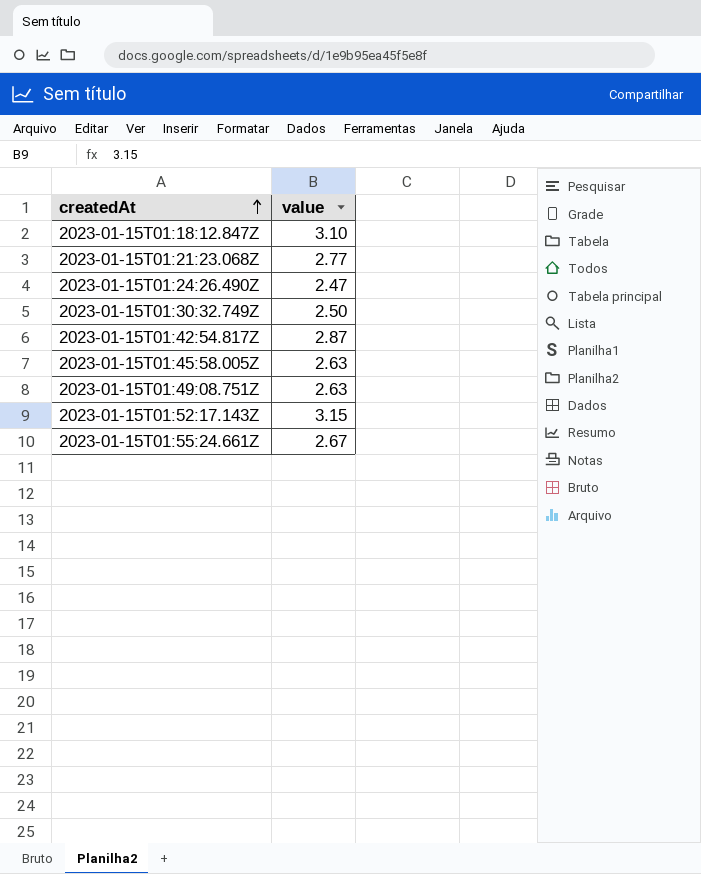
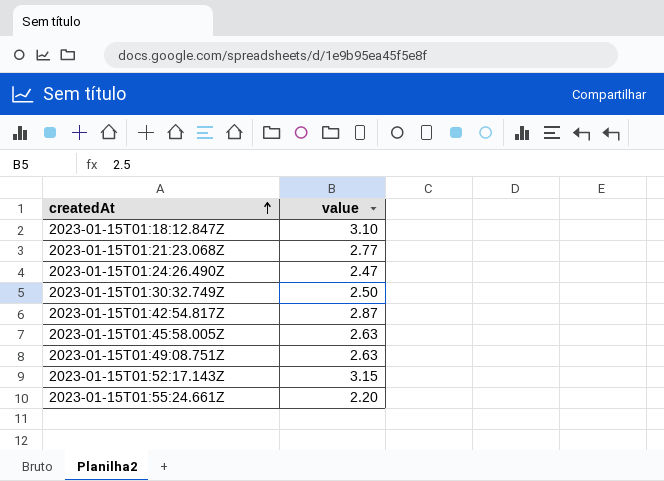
2023-01-15T01:55:24.661Z | value: 2.67 -> 2.20

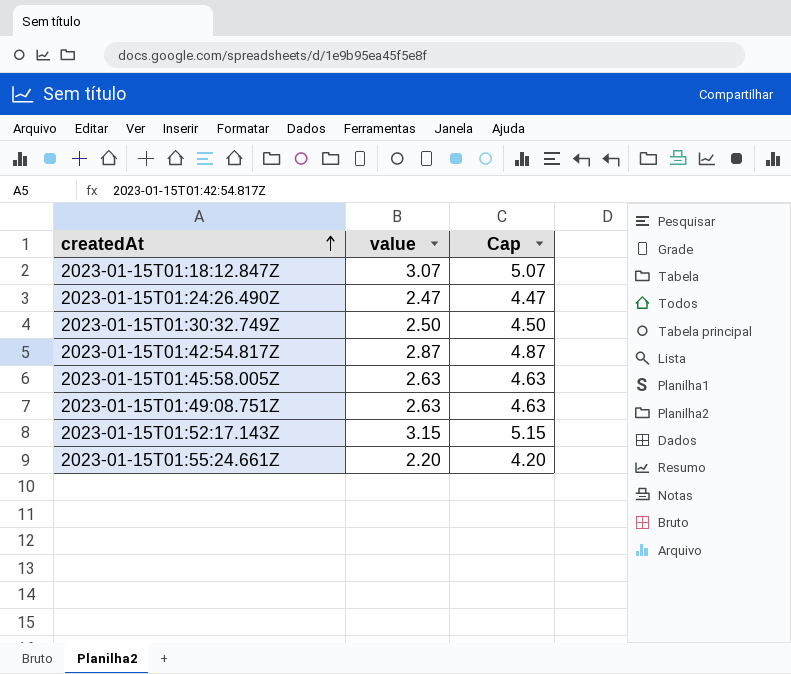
column Cap | formula: none -> [value] + 2
row 2023-01-15T01:21:23.068Z: 2.77 -> none
2023-01-15T01:18:12.847Z | value: 3.10 -> 3.07

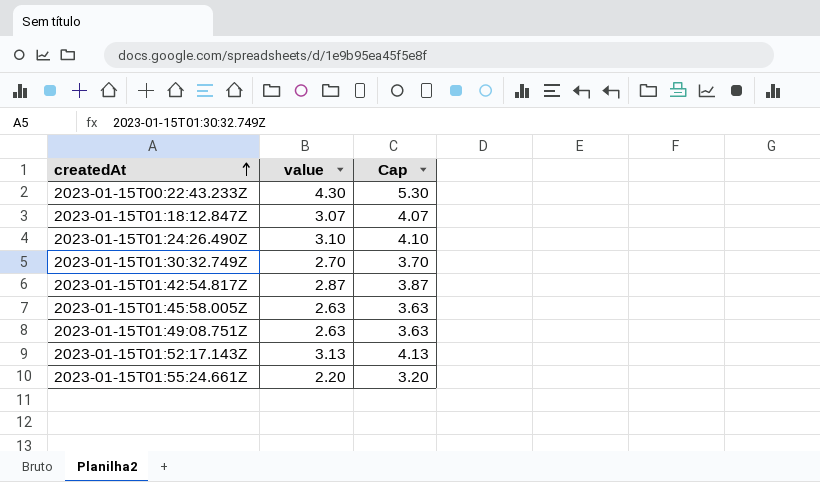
column Cap | formula: [value] + 2 -> [value] + 1
row 2023-01-15T00:22:43.233Z: none -> 4.30 | 5.30
2023-01-15T01:24:26.490Z | value: 2.47 -> 3.10
2023-01-15T01:30:32.749Z | value: 2.50 -> 2.70
2023-01-15T01:52:17.143Z | value: 3.15 -> 3.13

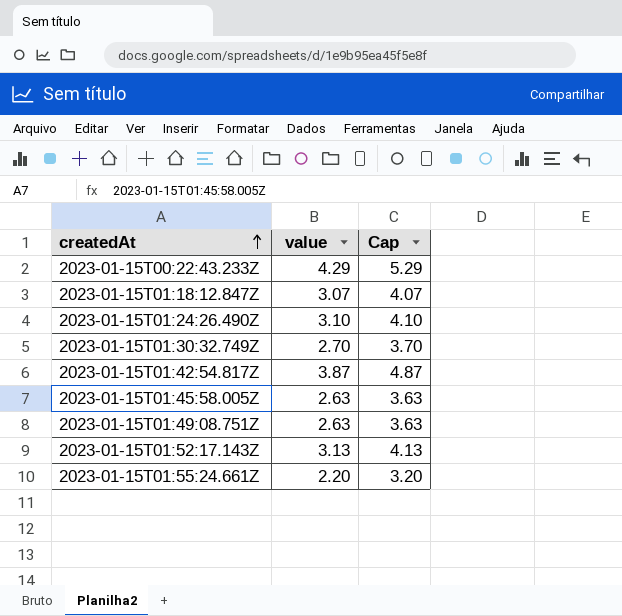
2023-01-15T00:22:43.233Z | value: 4.30 -> 4.29
2023-01-15T00:22:43.233Z | Cap: 5.30 -> 5.29
2023-01-15T01:42:54.817Z | value: 2.87 -> 3.87
2023-01-15T01:42:54.817Z | Cap: 3.87 -> 4.87

